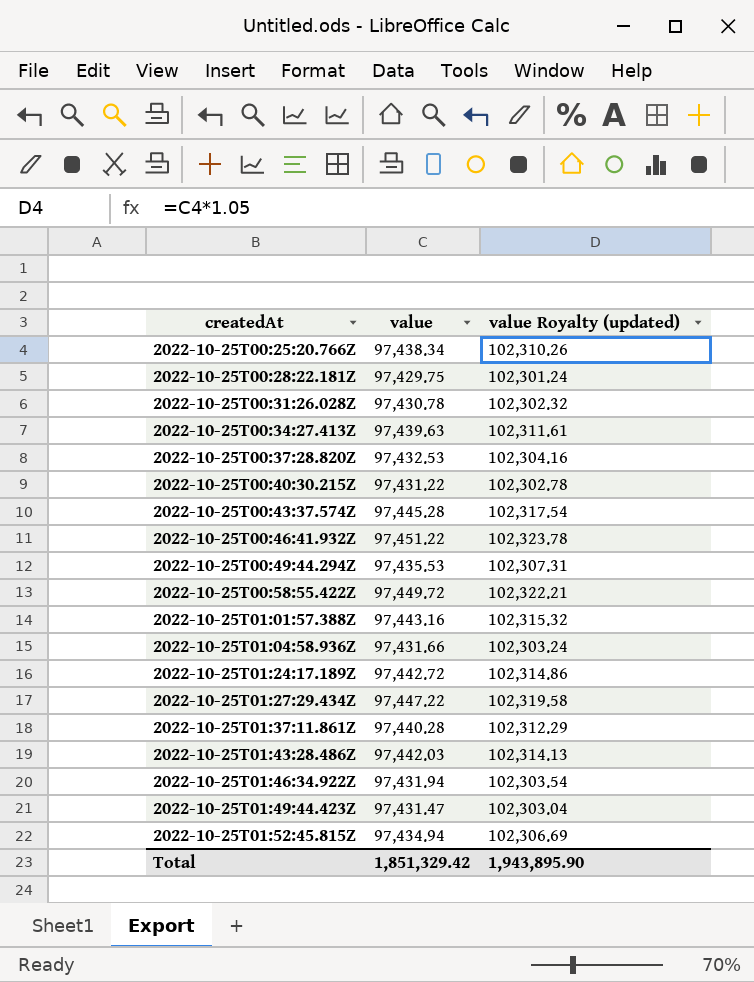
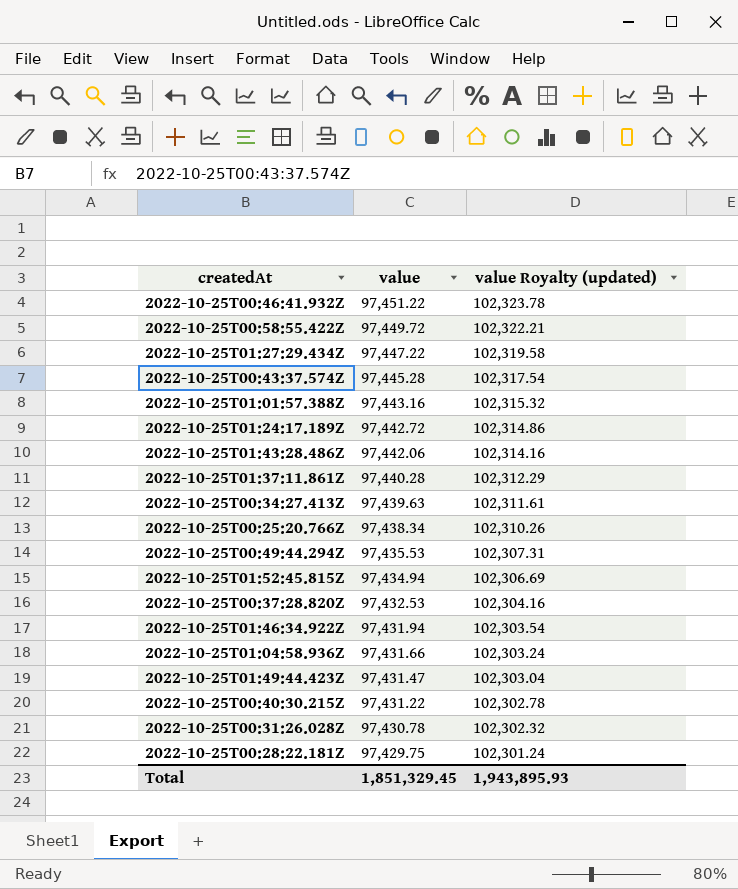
row order: createdAt ascending -> value descending
2022-10-25T01:43:28.486Z | value: 97,442.03 -> 97,442.06
2022-10-25T01:43:28.486Z | value Royalty (updated): 102,314.13 -> 102,314.16
Total | value: 1,851,329.42 -> 1,851,329.45
Total | value Royalty (updated): 1,943,895.90 -> 1,943,895.93

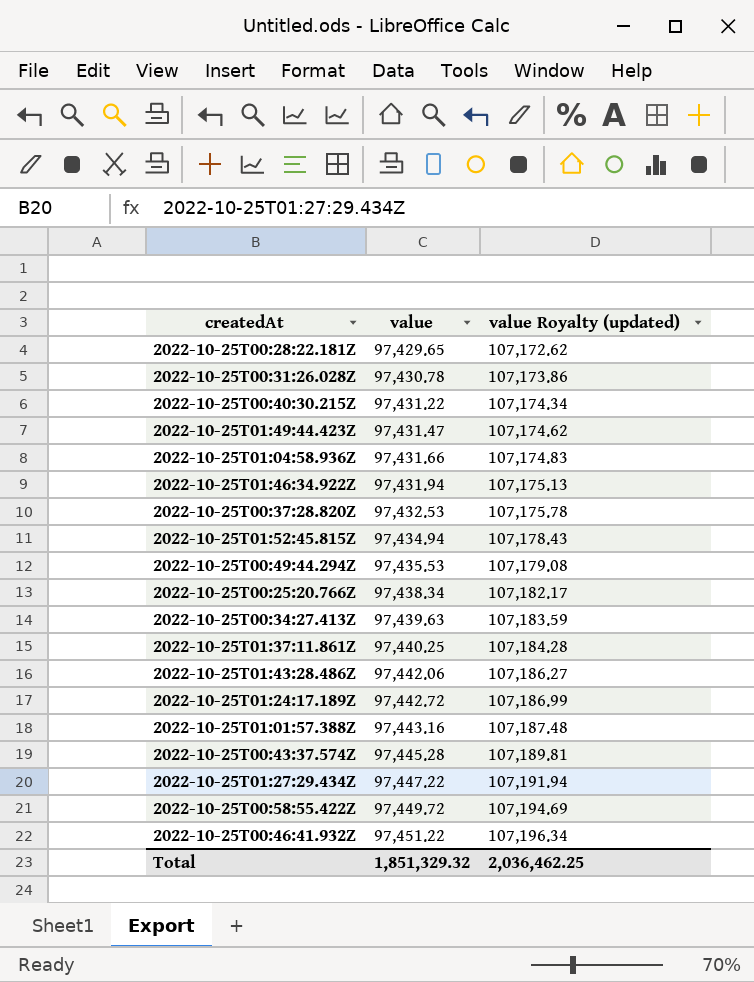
row order: value descending -> value ascending
column value Royalty (updated) | formula: [value] * 1.05 -> [value] * 1.1
2022-10-25T00:28:22.181Z | value: 97,429.75 -> 97,429.65
2022-10-25T01:37:11.861Z | value: 97,440.28 -> 97,440.25
Total | value: 1,851,329.45 -> 1,851,329.32
Total | value Royalty (updated): 1,943,895.93 -> 2,036,462.25

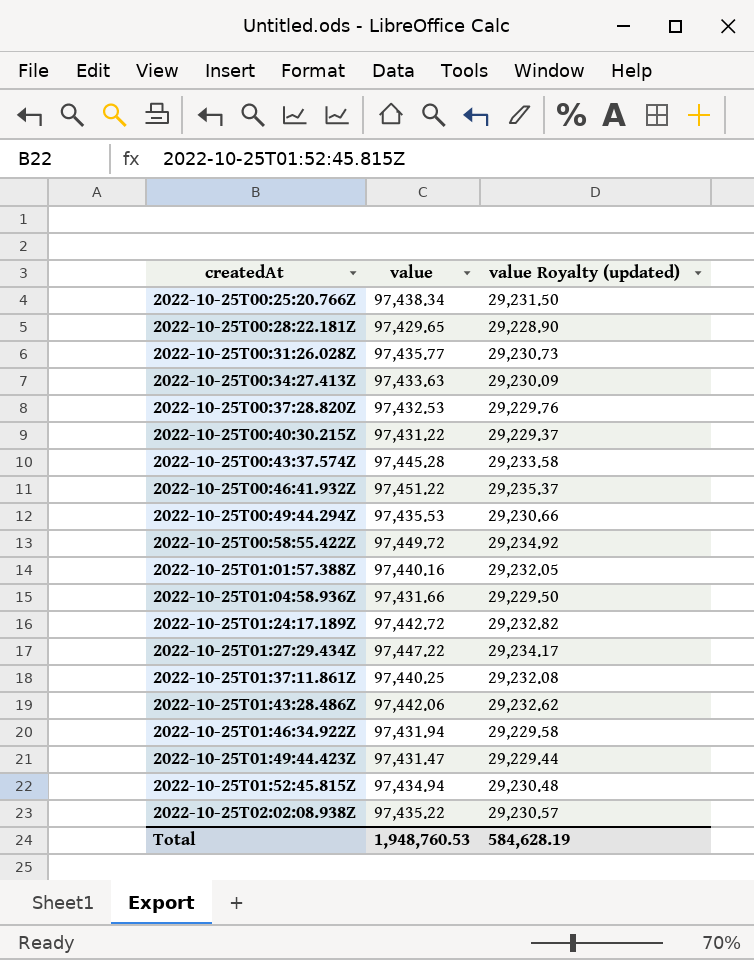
row order: value ascending -> createdAt ascending
column value Royalty (updated) | formula: [value] * 1.1 -> [value] * 0.3
2022-10-25T00:31:26.028Z | value: 97,430.78 -> 97,435.77
2022-10-25T00:34:27.413Z | value: 97,439.63 -> 97,433.63
2022-10-25T01:01:57.388Z | value: 97,443.16 -> 97,440.16
row 2022-10-25T02:02:08.938Z: none -> 97,435.22 | 29,230.57
Total | value: 1,851,329.32 -> 1,948,760.53
Total | value Royalty (updated): 2,036,462.25 -> 584,628.19

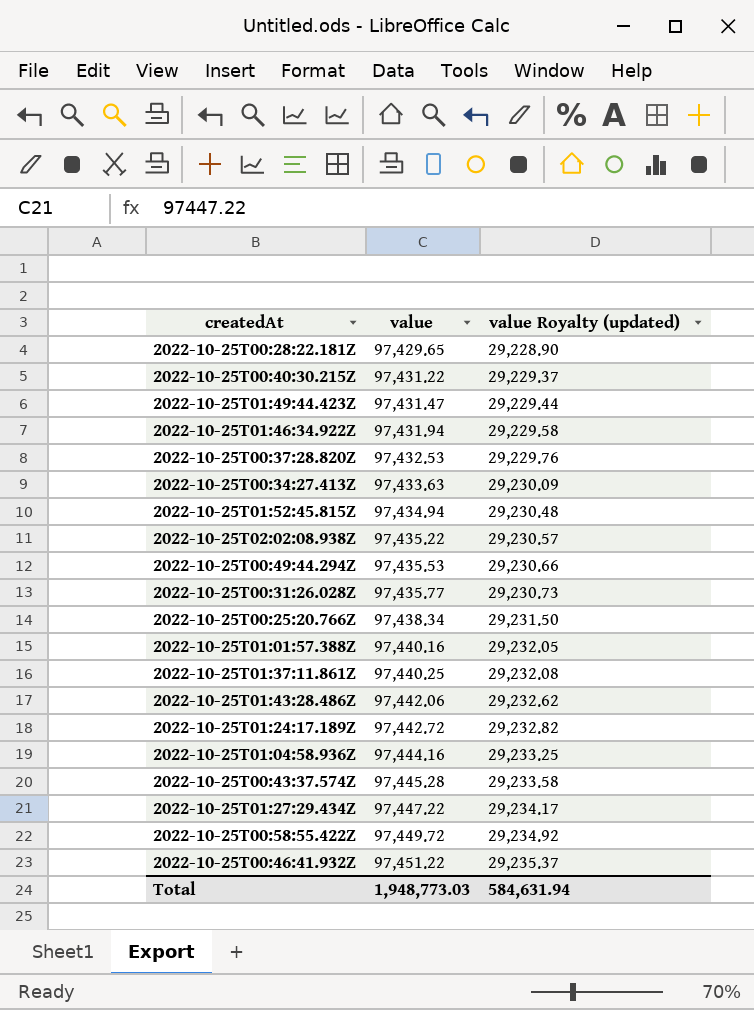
row order: createdAt ascending -> value ascending
2022-10-25T01:04:58.936Z | value: 97,431.66 -> 97,444.16
2022-10-25T01:04:58.936Z | value Royalty (updated): 29,229.50 -> 29,233.25
Total | value: 1,948,760.53 -> 1,948,773.03
Total | value Royalty (updated): 584,628.19 -> 584,631.94

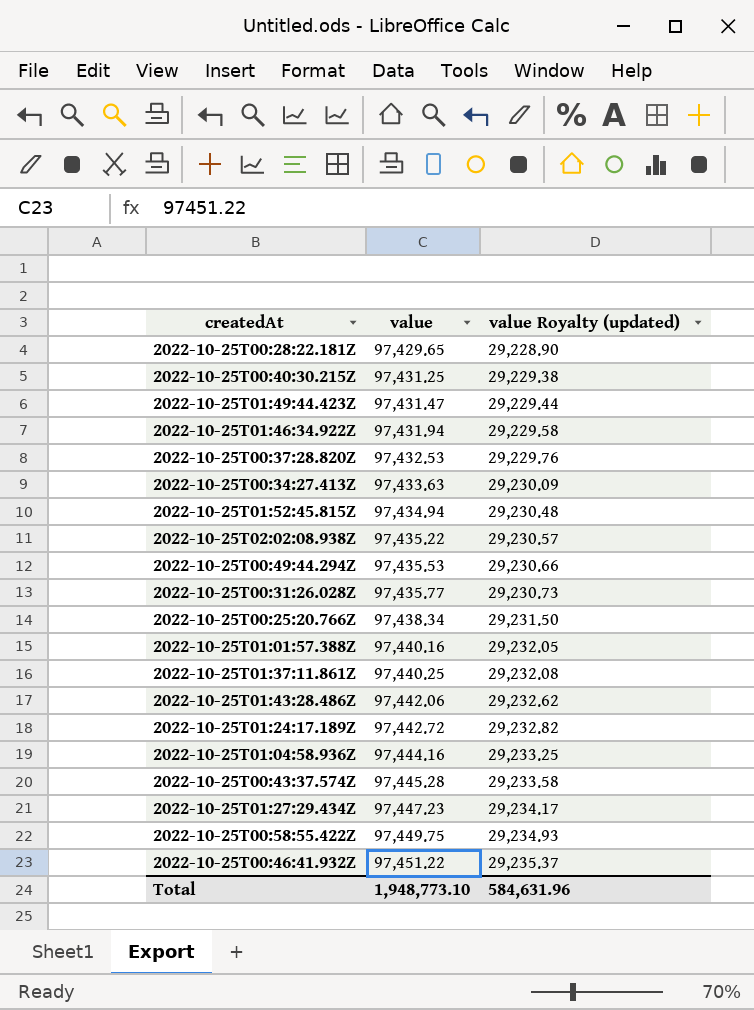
2022-10-25T00:40:30.215Z | value: 97,431.22 -> 97,431.25
2022-10-25T00:40:30.215Z | value Royalty (updated): 29,229.37 -> 29,229.38
2022-10-25T01:27:29.434Z | value: 97,447.22 -> 97,447.23
2022-10-25T00:58:55.422Z | value: 97,449.72 -> 97,449.75
2022-10-25T00:58:55.422Z | value Royalty (updated): 29,234.92 -> 29,234.93
Total | value: 1,948,773.03 -> 1,948,773.10
Total | value Royalty (updated): 584,631.94 -> 584,631.96

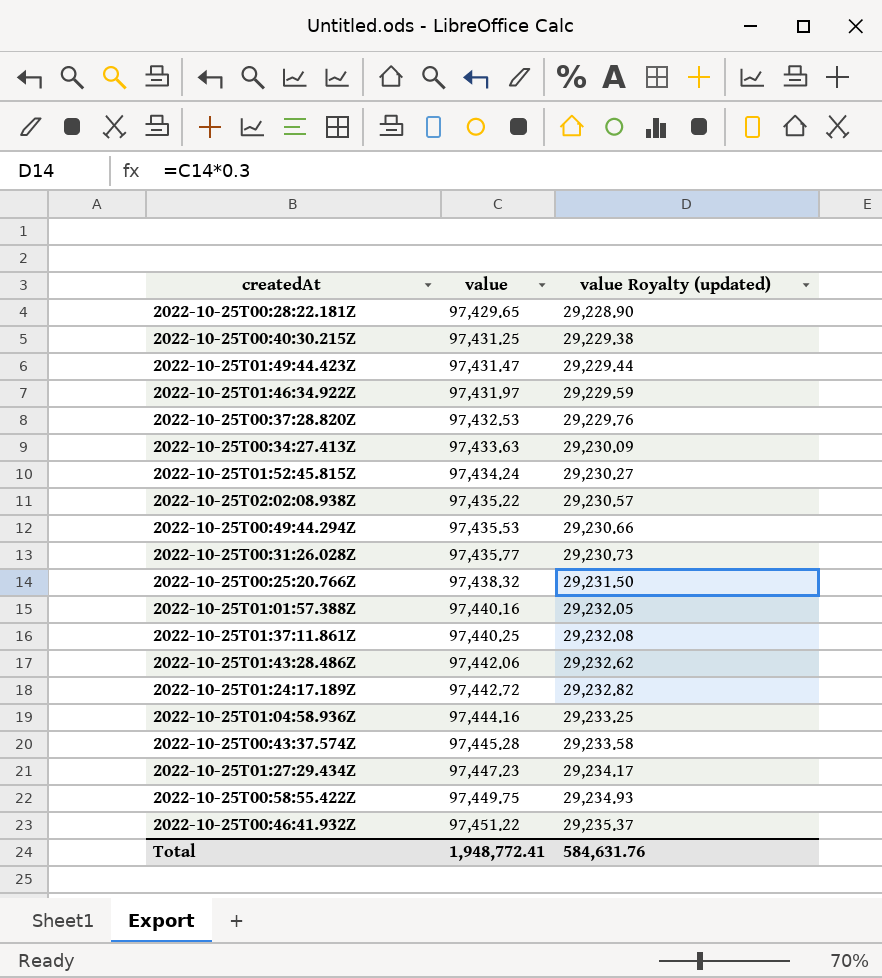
2022-10-25T01:46:34.922Z | value: 97,431.94 -> 97,431.97
2022-10-25T01:46:34.922Z | value Royalty (updated): 29,229.58 -> 29,229.59
2022-10-25T01:52:45.815Z | value: 97,434.94 -> 97,434.24
2022-10-25T01:52:45.815Z | value Royalty (updated): 29,230.48 -> 29,230.27
2022-10-25T00:25:20.766Z | value: 97,438.34 -> 97,438.32
Total | value: 1,948,773.10 -> 1,948,772.41
Total | value Royalty (updated): 584,631.96 -> 584,631.76

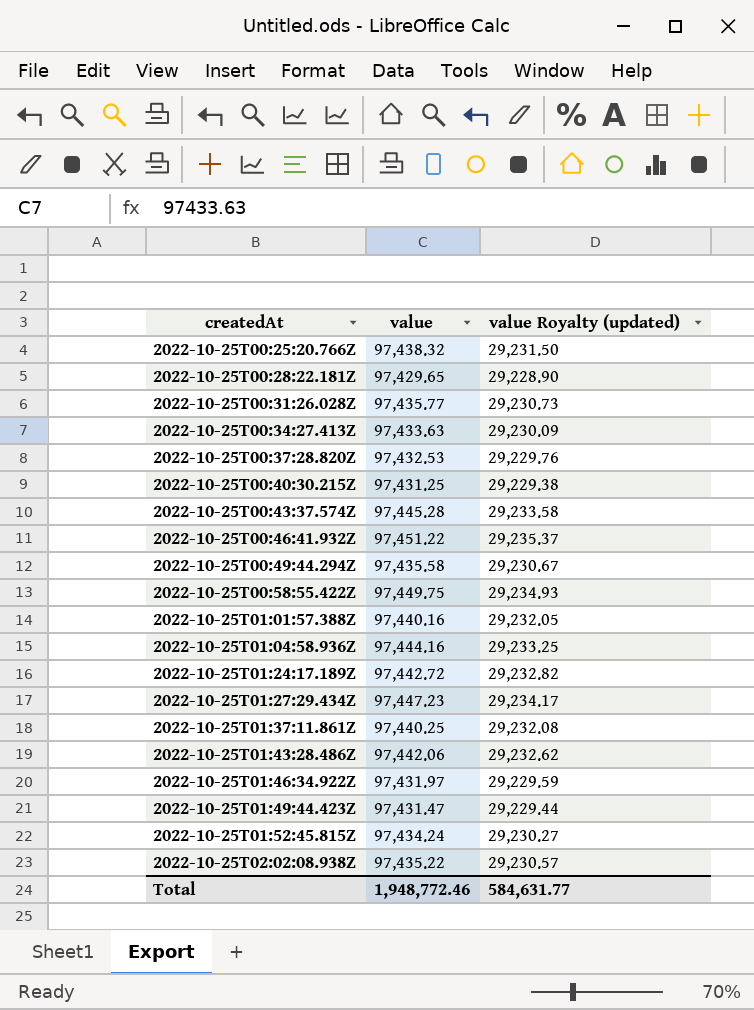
row order: value ascending -> createdAt ascending
2022-10-25T00:49:44.294Z | value: 97,435.53 -> 97,435.58
2022-10-25T00:49:44.294Z | value Royalty (updated): 29,230.66 -> 29,230.67
Total | value: 1,948,772.41 -> 1,948,772.46
Total | value Royalty (updated): 584,631.76 -> 584,631.77

